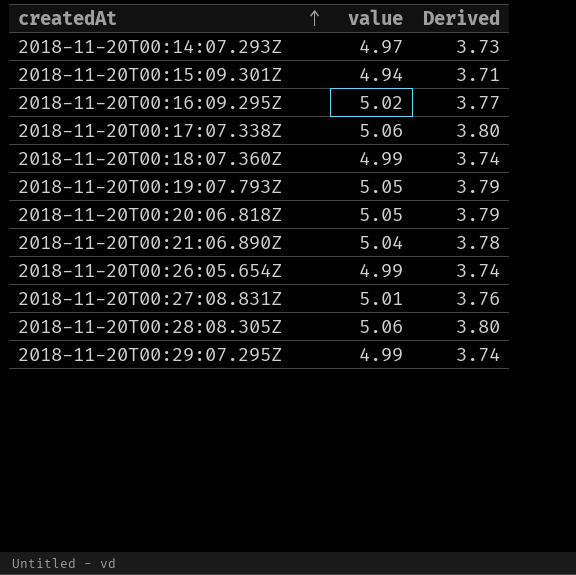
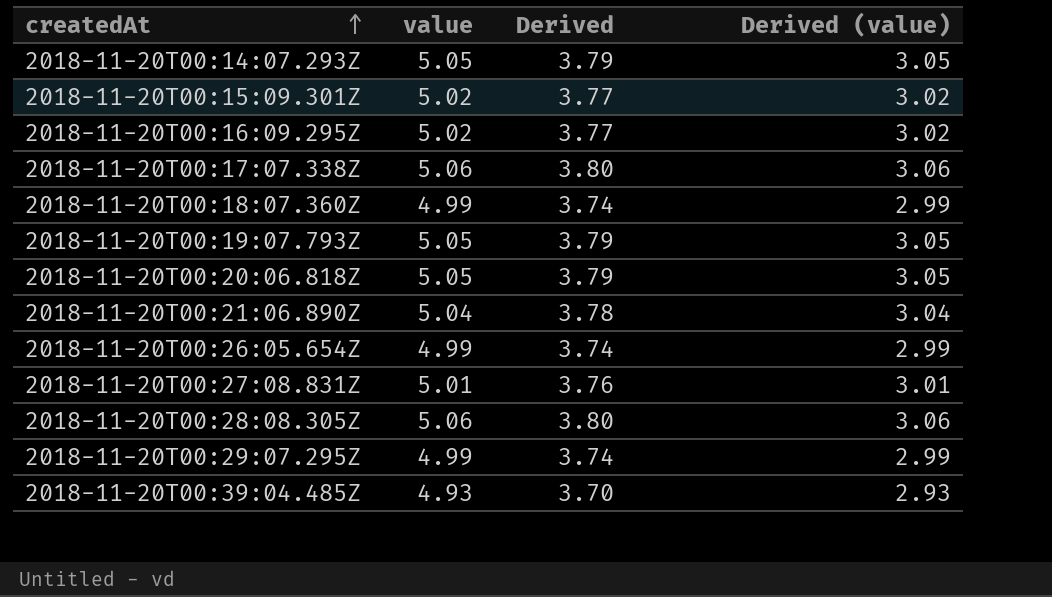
column Derived (value) | formula: none -> [value] - 2
2018-11-20T00:14:07.293Z | value: 4.97 -> 5.05
2018-11-20T00:14:07.293Z | Derived: 3.73 -> 3.79
2018-11-20T00:15:09.301Z | value: 4.94 -> 5.02
2018-11-20T00:15:09.301Z | Derived: 3.71 -> 3.77
row 2018-11-20T00:39:04.485Z: none -> 4.93 | 3.70 | 2.93

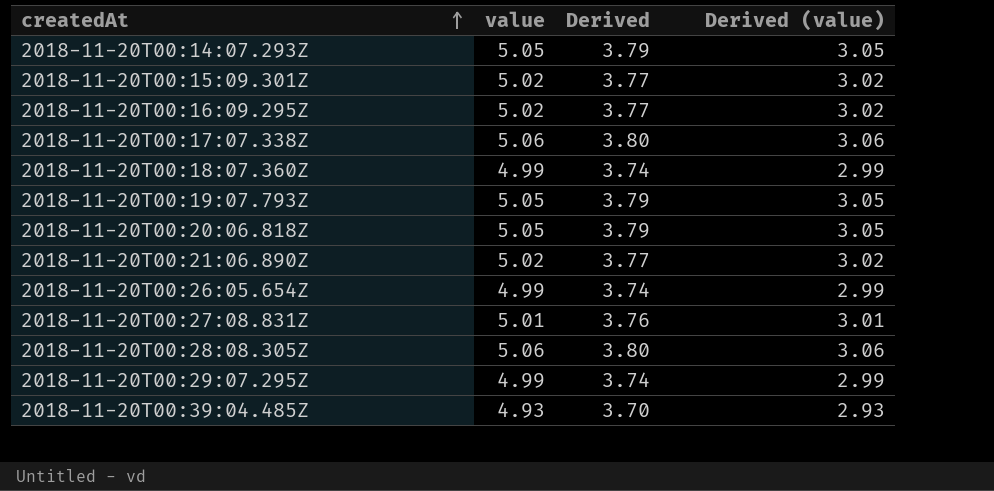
2018-11-20T00:21:06.890Z | value: 5.04 -> 5.02
2018-11-20T00:21:06.890Z | Derived: 3.78 -> 3.77
2018-11-20T00:21:06.890Z | Derived (value): 3.04 -> 3.02

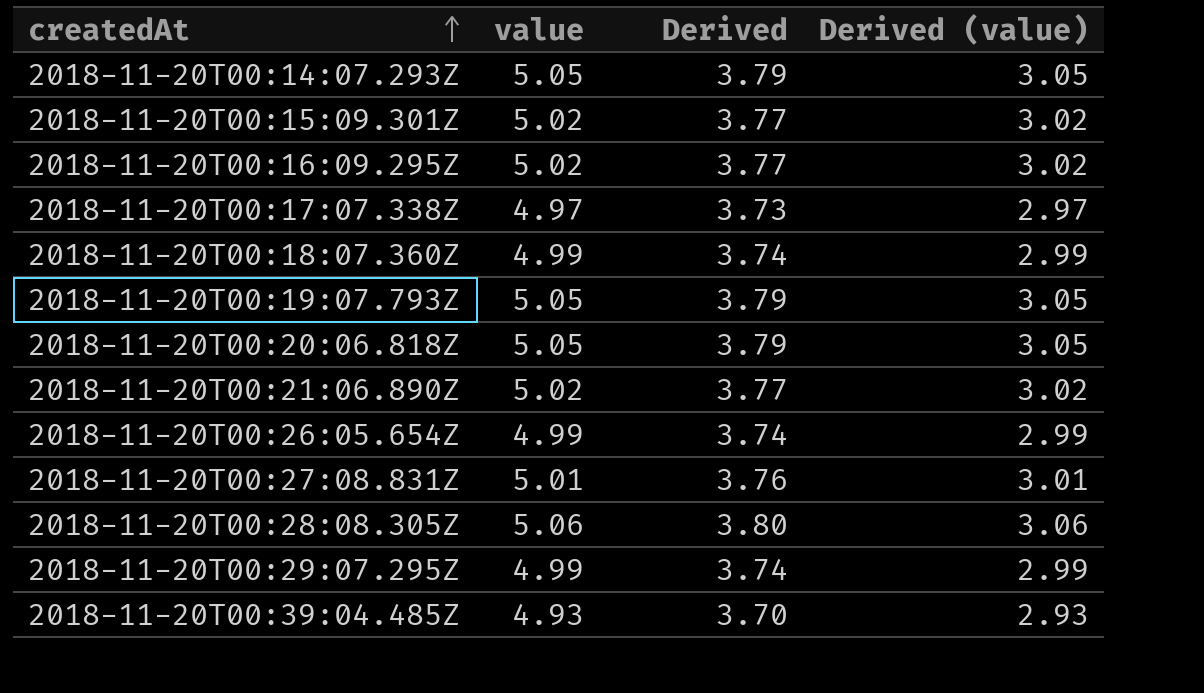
2018-11-20T00:17:07.338Z | value: 5.06 -> 4.97
2018-11-20T00:17:07.338Z | Derived: 3.80 -> 3.73
2018-11-20T00:17:07.338Z | Derived (value): 3.06 -> 2.97

